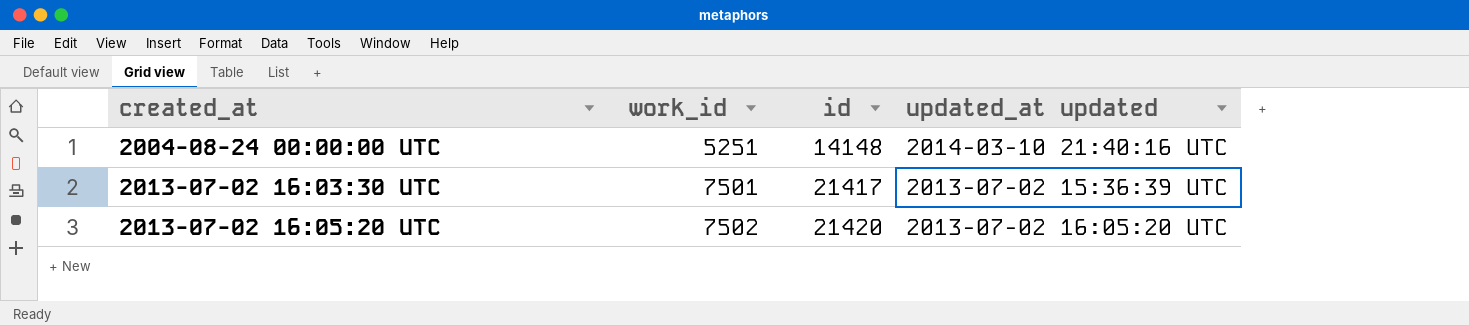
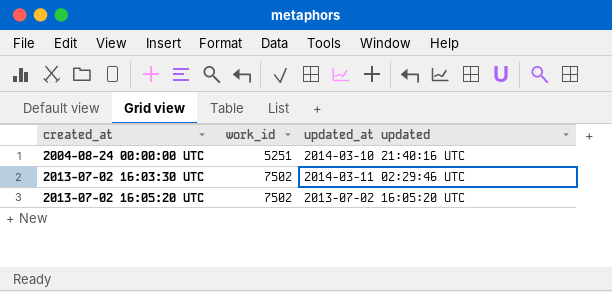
column id | position: 3 -> none
2013-07-02 16:03:30 UTC | work_id: 7501 -> 7502
2013-07-02 16:03:30 UTC | updated_at updated: 2013-07-02 15:36:39 UTC -> 2014-03-11 02:29:46 UTC

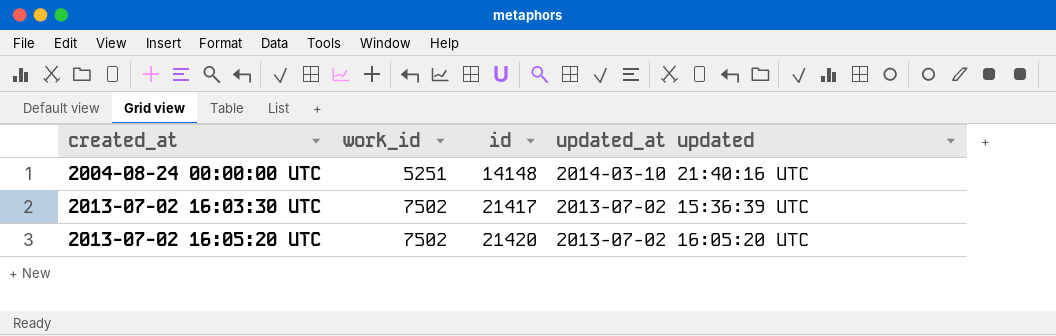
column id | position: none -> 3
2013-07-02 16:03:30 UTC | updated_at updated: 2014-03-11 02:29:46 UTC -> 2013-07-02 15:36:39 UTC

